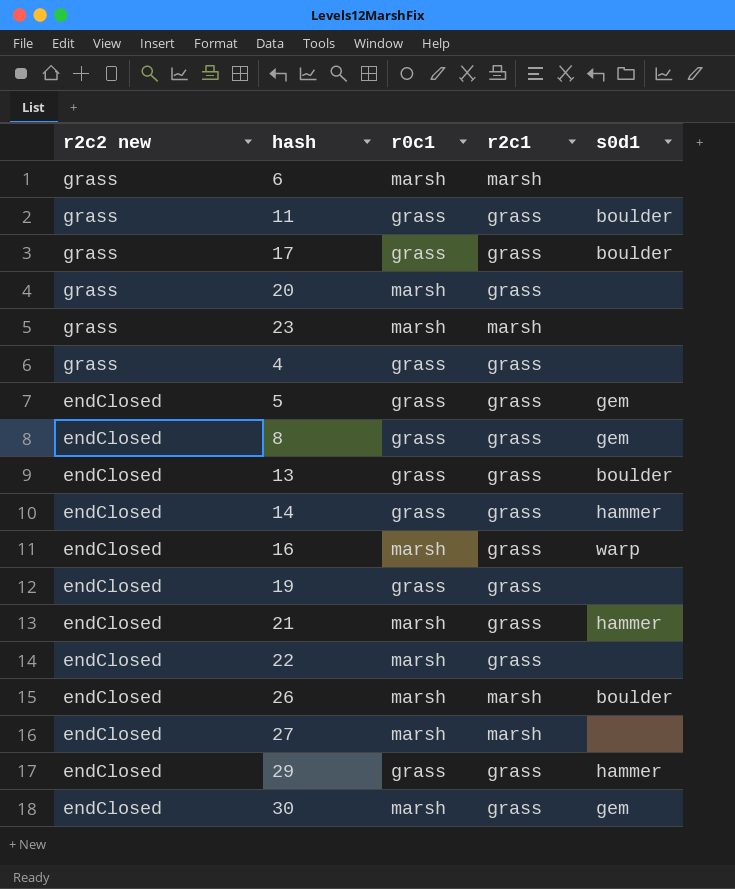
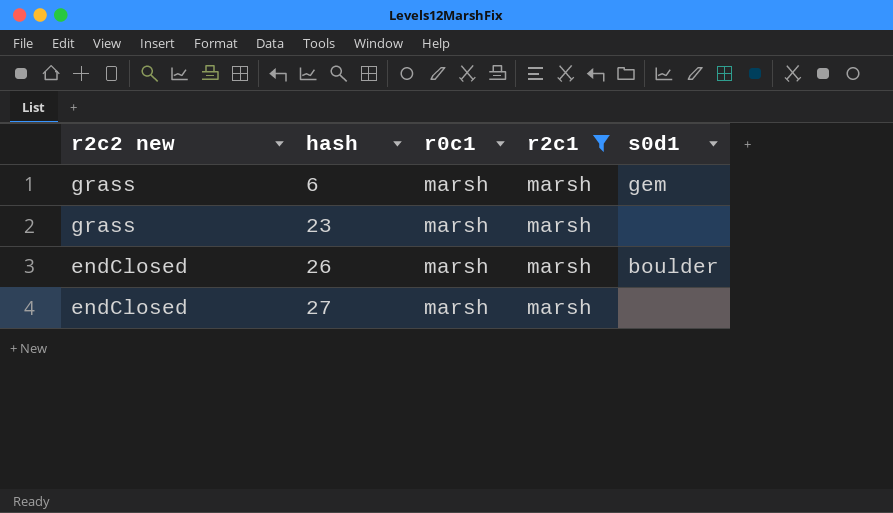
filter: none -> r2c1 = marsh
6 | s0d1: none -> gem

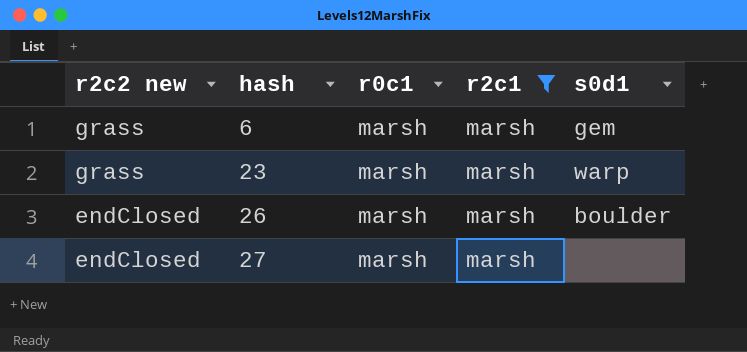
23 | s0d1: none -> warp

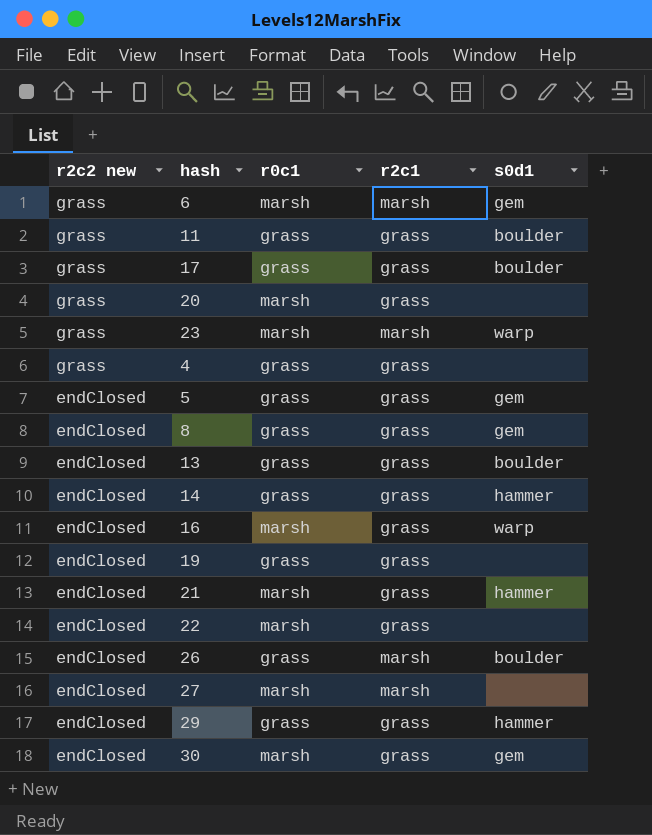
filter: r2c1 = marsh -> none
26 | r0c1: marsh -> grass

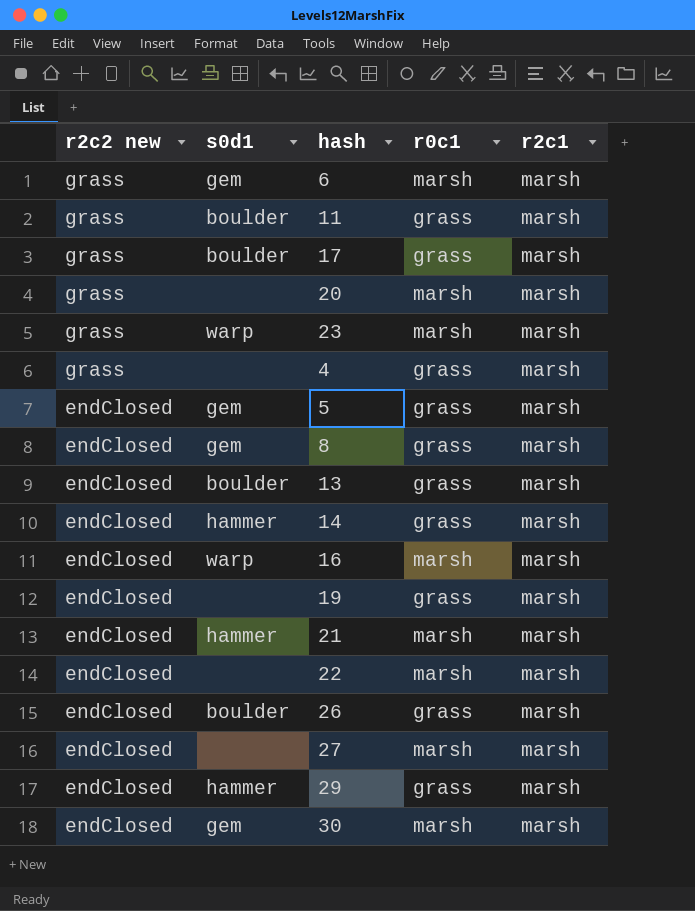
column s0d1 | position: 5 -> 2
11 | r2c1: grass -> marsh
17 | r2c1: grass -> marsh
20 | r2c1: grass -> marsh
4 | r2c1: grass -> marsh
5 | r2c1: grass -> marsh
8 | r2c1: grass -> marsh
13 | r2c1: grass -> marsh
14 | r2c1: grass -> marsh
16 | r2c1: grass -> marsh
19 | r2c1: grass -> marsh
21 | r2c1: grass -> marsh
22 | r2c1: grass -> marsh
29 | r2c1: grass -> marsh
30 | r2c1: grass -> marsh

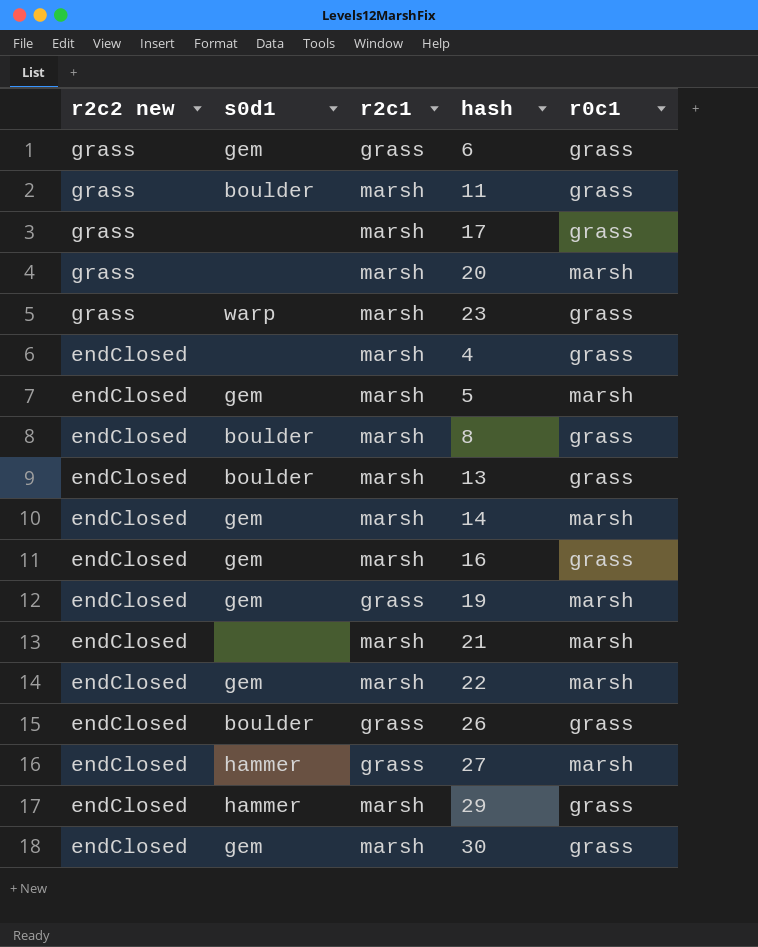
column r2c1 | position: 5 -> 3
6 | r2c1: marsh -> grass
6 | r0c1: marsh -> grass
17 | s0d1: boulder -> none
23 | r0c1: marsh -> grass
4 | r2c2 new: grass -> endClosed
5 | r0c1: grass -> marsh
8 | s0d1: gem -> boulder
14 | s0d1: hammer -> gem
14 | r0c1: grass -> marsh
16 | s0d1: warp -> gem
16 | r0c1: marsh -> grass
19 | s0d1: none -> gem
19 | r2c1: marsh -> grass
19 | r0c1: grass -> marsh
21 | s0d1: hammer -> none
22 | s0d1: none -> gem
26 | r2c1: marsh -> grass
27 | s0d1: none -> hammer
27 | r2c1: marsh -> grass
30 | r0c1: marsh -> grass

